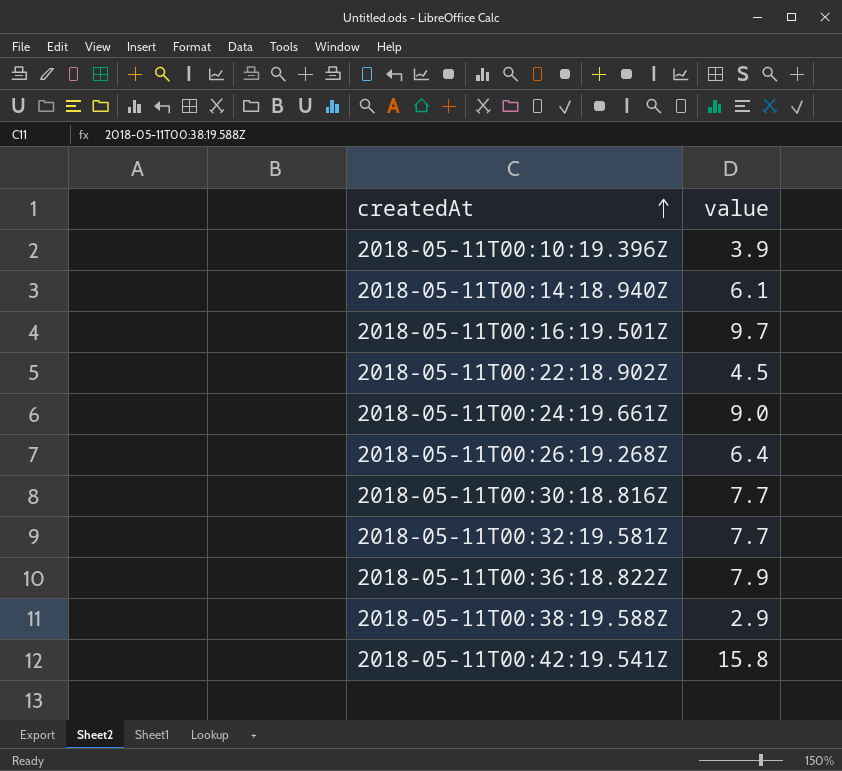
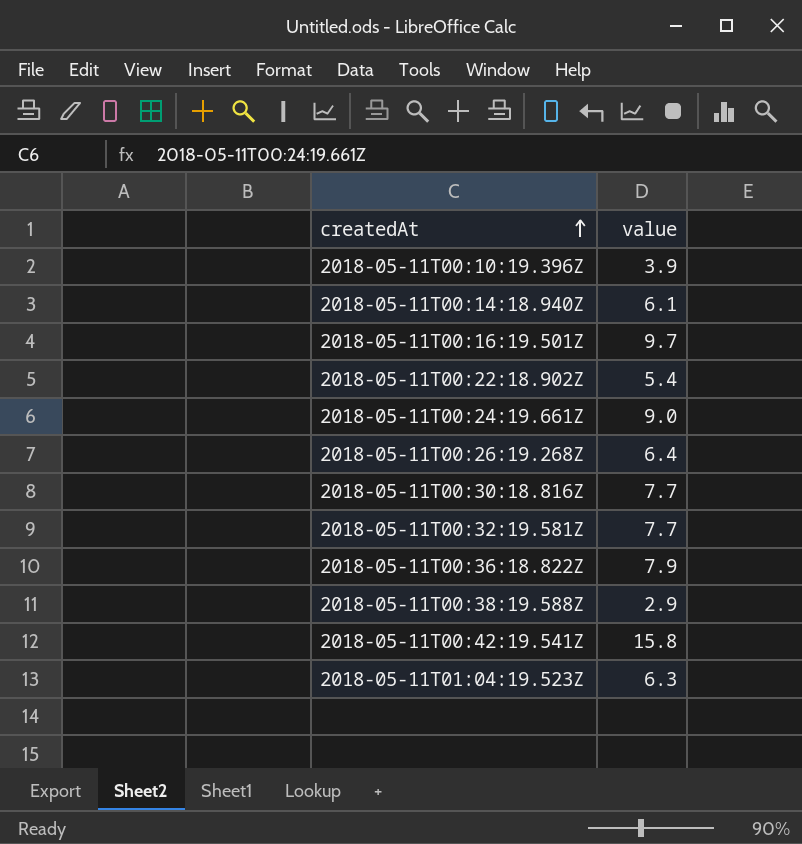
2018-05-11T00:22:18.902Z | value: 4.5 -> 5.4
row 2018-05-11T01:04:19.523Z: none -> 6.3

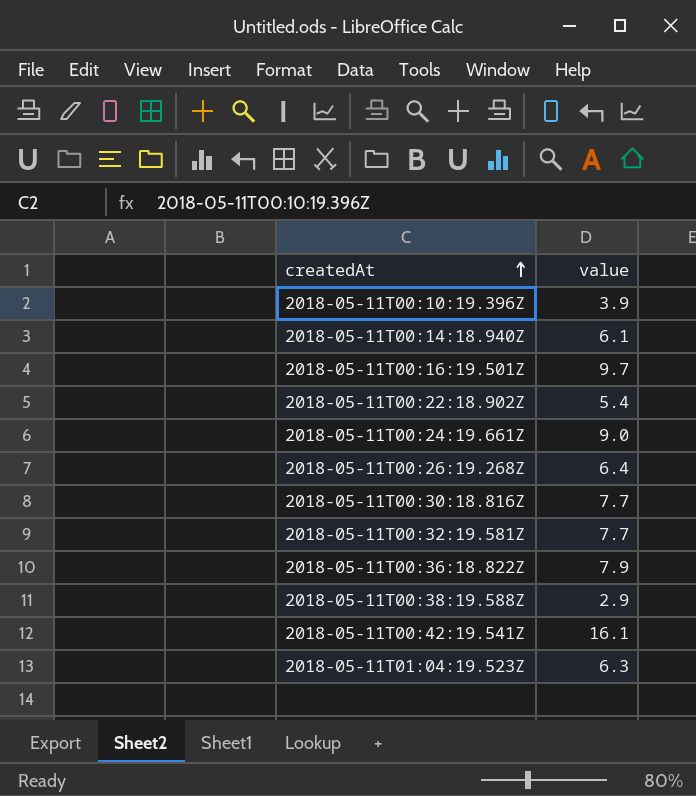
2018-05-11T00:42:19.541Z | value: 15.8 -> 16.1

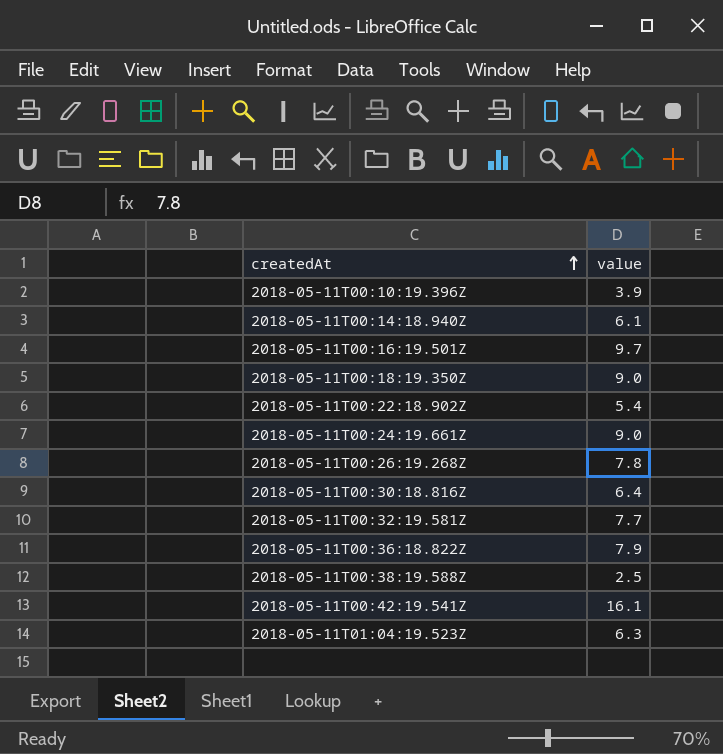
row 2018-05-11T00:18:19.350Z: none -> 9.0
2018-05-11T00:26:19.268Z | value: 6.4 -> 7.8
2018-05-11T00:30:18.816Z | value: 7.7 -> 6.4
2018-05-11T00:38:19.588Z | value: 2.9 -> 2.5

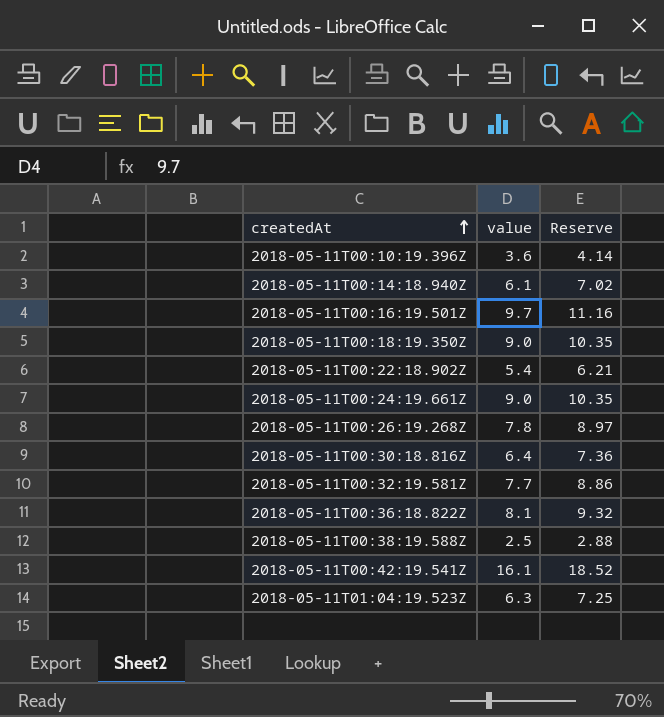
column Reserve | formula: none -> [value] * 1.15
2018-05-11T00:10:19.396Z | value: 3.9 -> 3.6
2018-05-11T00:36:18.822Z | value: 7.9 -> 8.1

